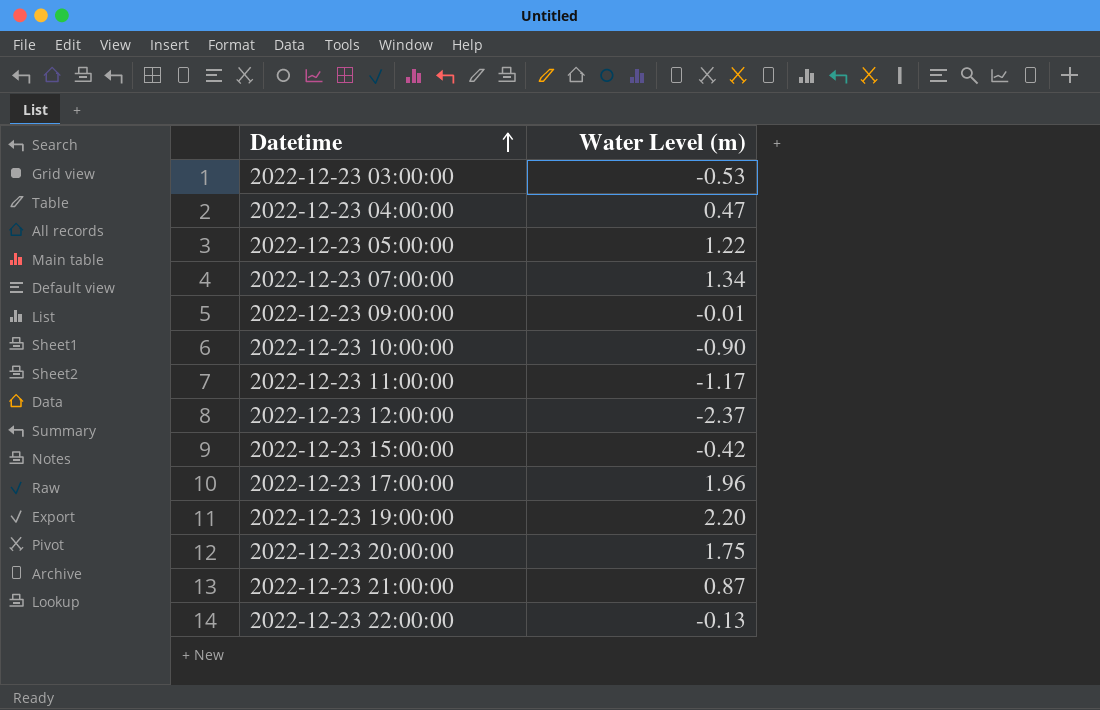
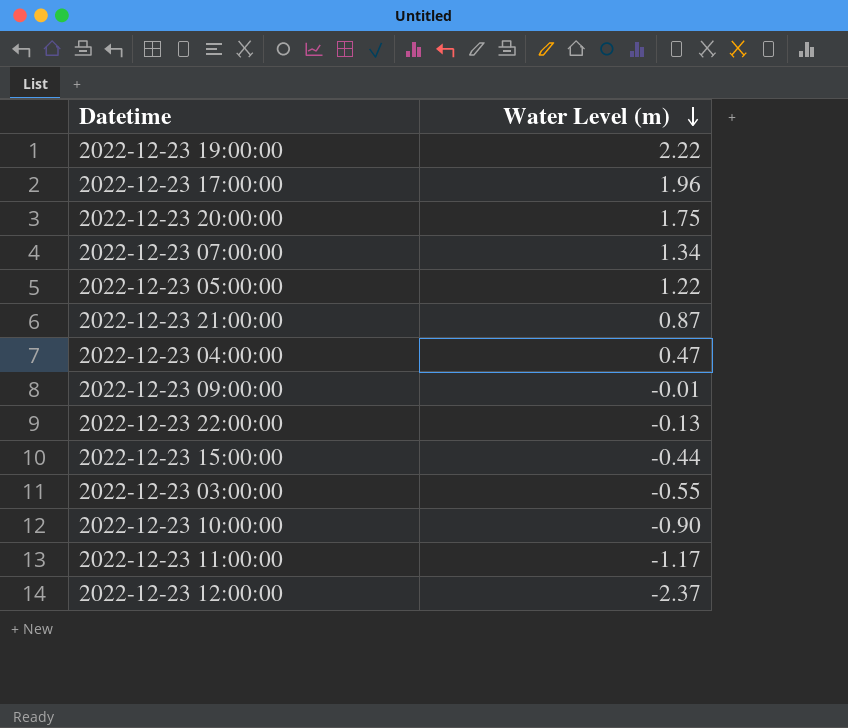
row order: Datetime ascending -> Water Level (m) descending
2022-12-23 19:00:00 | Water Level (m): 2.20 -> 2.22
2022-12-23 15:00:00 | Water Level (m): -0.42 -> -0.44
2022-12-23 03:00:00 | Water Level (m): -0.53 -> -0.55

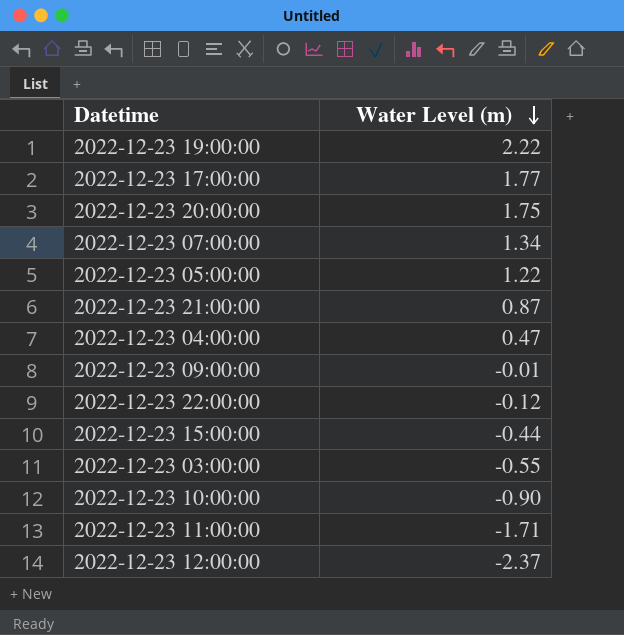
2022-12-23 17:00:00 | Water Level (m): 1.96 -> 1.77
2022-12-23 22:00:00 | Water Level (m): -0.13 -> -0.12
2022-12-23 11:00:00 | Water Level (m): -1.17 -> -1.71

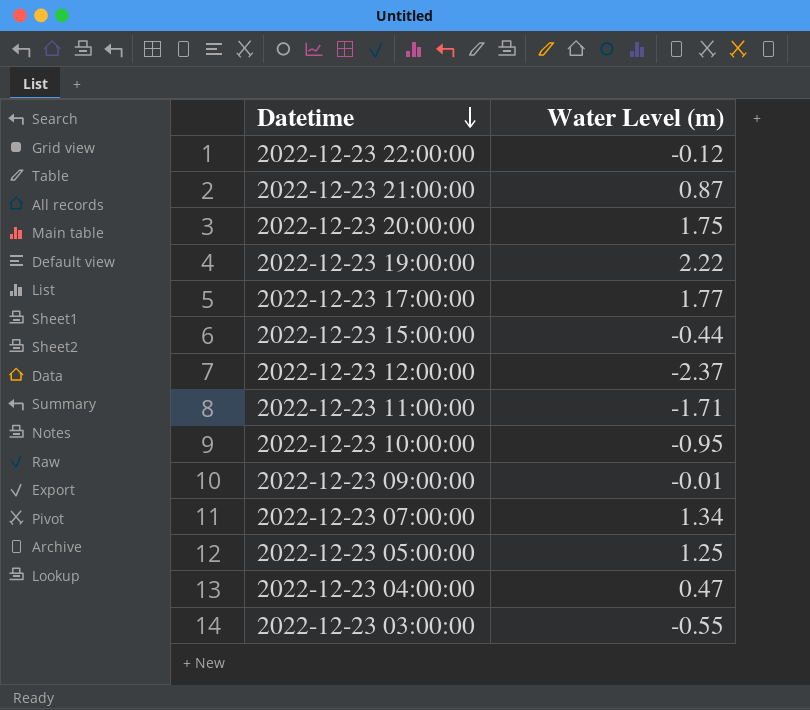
row order: Water Level (m) descending -> Datetime descending
2022-12-23 10:00:00 | Water Level (m): -0.90 -> -0.95
2022-12-23 05:00:00 | Water Level (m): 1.22 -> 1.25

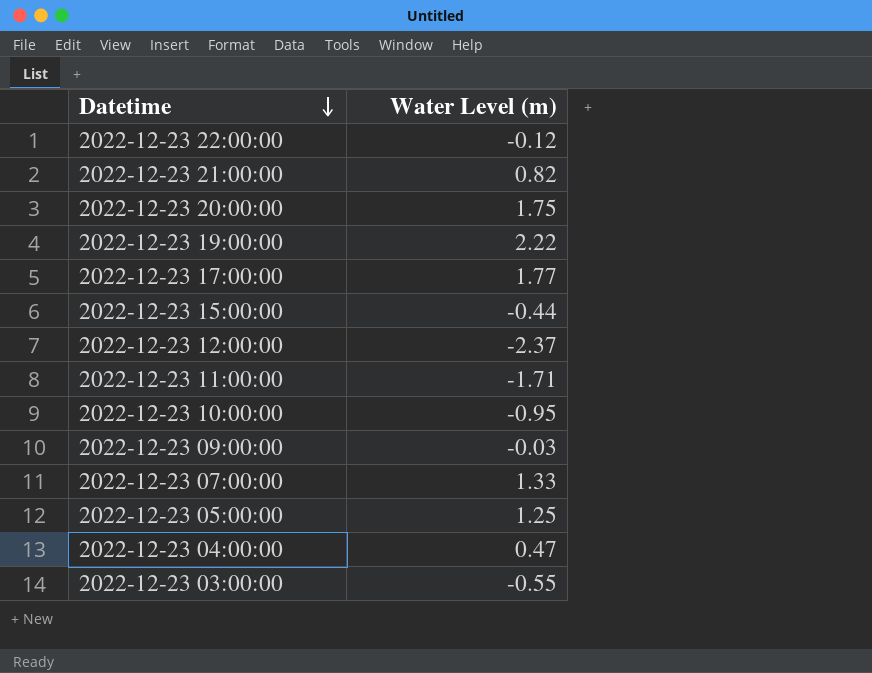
2022-12-23 21:00:00 | Water Level (m): 0.87 -> 0.82
2022-12-23 09:00:00 | Water Level (m): -0.01 -> -0.03
2022-12-23 07:00:00 | Water Level (m): 1.34 -> 1.33

